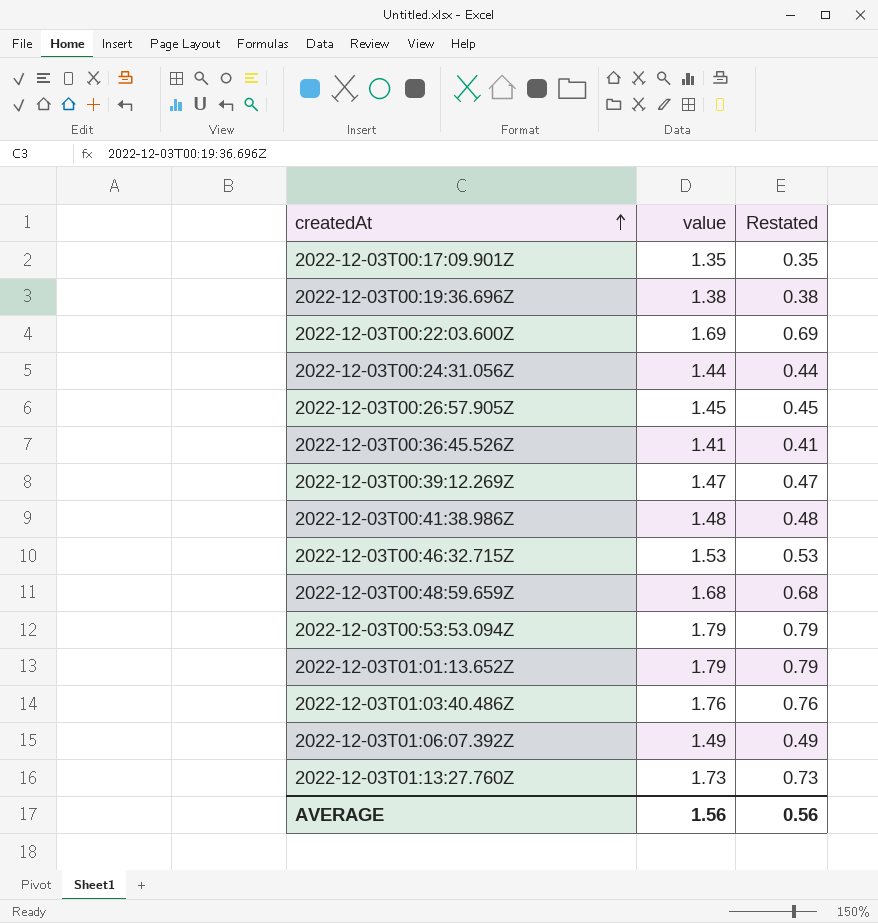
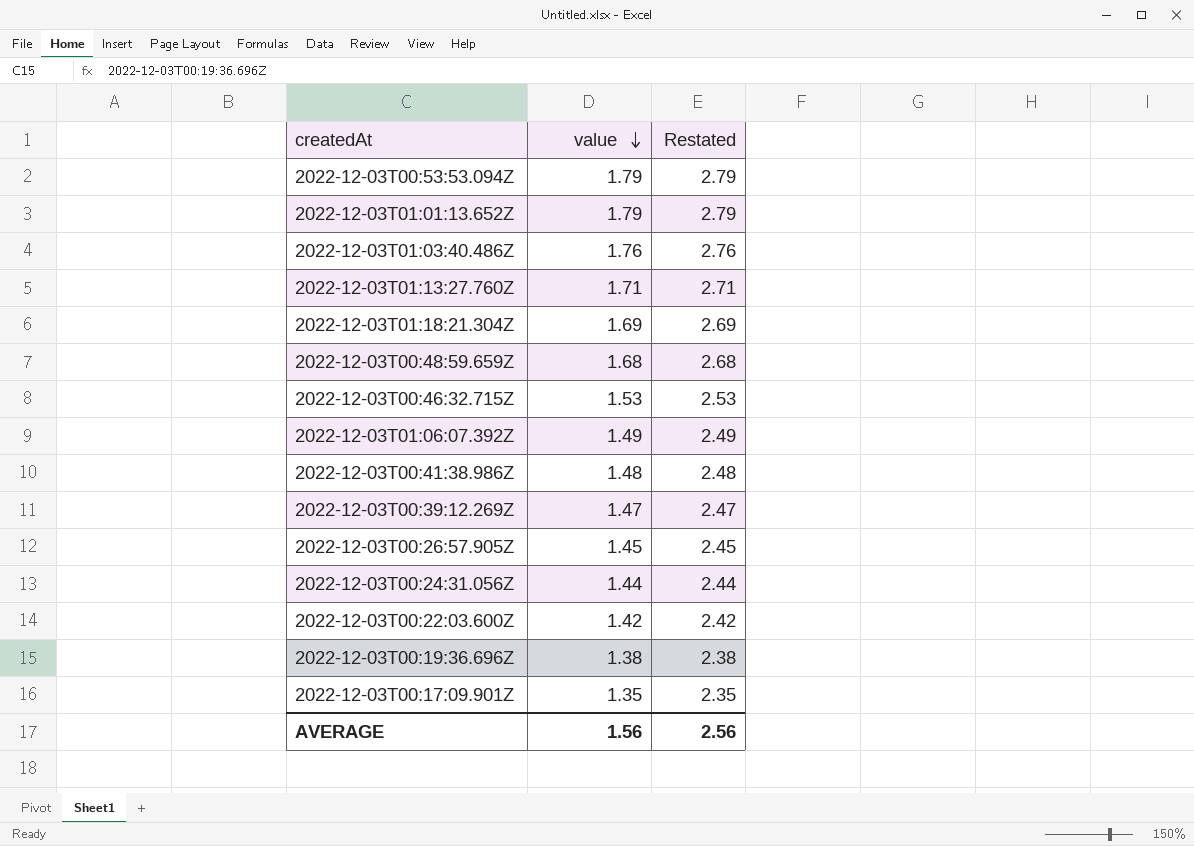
row order: createdAt ascending -> value descending
column Restated | formula: [value] - 1 -> [value] + 1
row 2022-12-03T00:36:45.526Z: 1.41 | 0.41 -> none
2022-12-03T01:13:27.760Z | value: 1.73 -> 1.71
row 2022-12-03T01:18:21.304Z: none -> 1.69 | 2.69
2022-12-03T00:22:03.600Z | value: 1.69 -> 1.42
AVERAGE | Restated: 0.56 -> 2.56

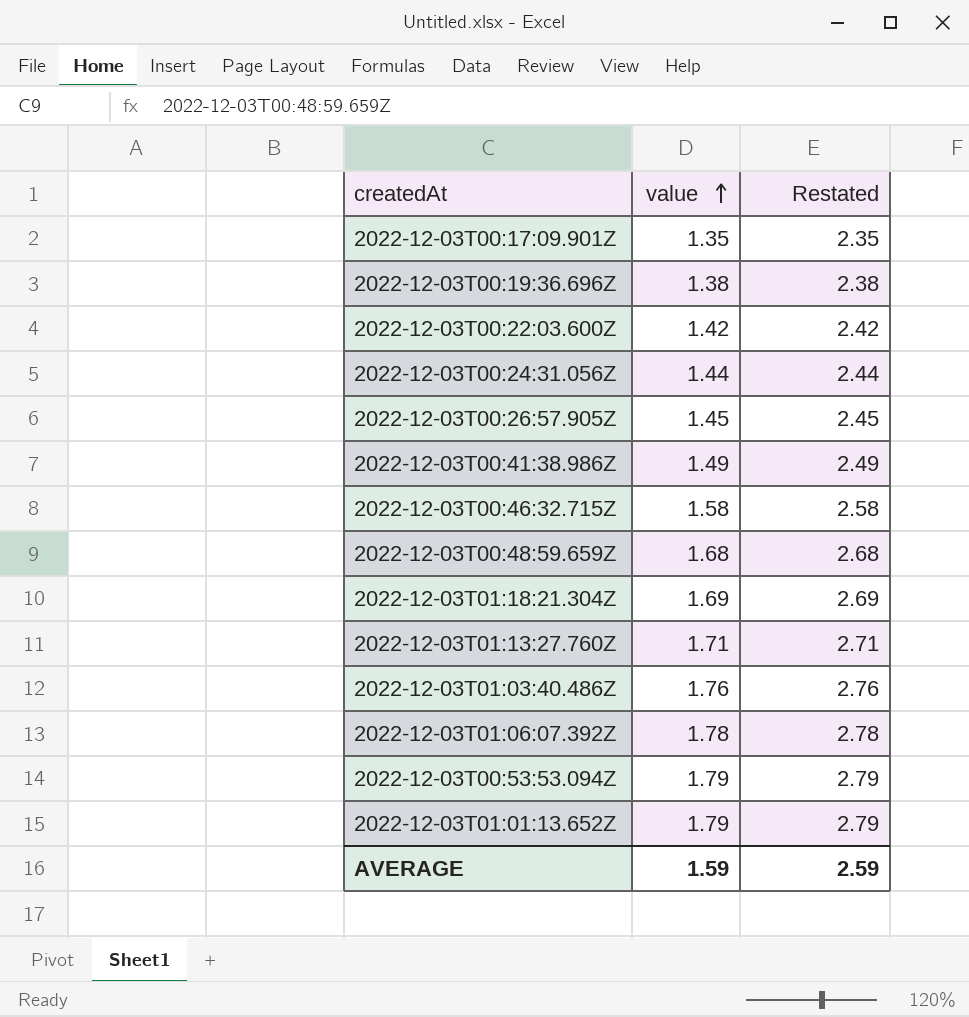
row order: value descending -> value ascending
row 2022-12-03T00:39:12.269Z: 1.47 | 2.47 -> none
2022-12-03T00:41:38.986Z | value: 1.48 -> 1.49
2022-12-03T00:41:38.986Z | Restated: 2.48 -> 2.49
2022-12-03T00:46:32.715Z | value: 1.53 -> 1.58
2022-12-03T00:46:32.715Z | Restated: 2.53 -> 2.58
2022-12-03T01:06:07.392Z | value: 1.49 -> 1.78
2022-12-03T01:06:07.392Z | Restated: 2.49 -> 2.78
AVERAGE | value: 1.56 -> 1.59
AVERAGE | Restated: 2.56 -> 2.59

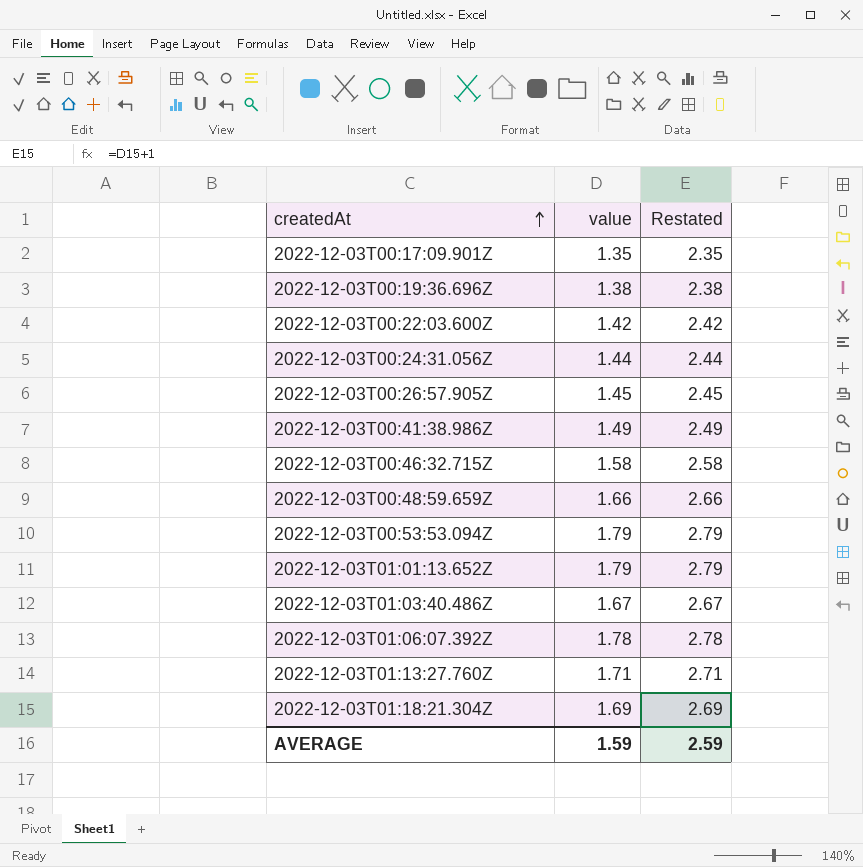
row order: value ascending -> createdAt ascending
2022-12-03T00:48:59.659Z | value: 1.68 -> 1.66
2022-12-03T00:48:59.659Z | Restated: 2.68 -> 2.66
2022-12-03T01:03:40.486Z | value: 1.76 -> 1.67
2022-12-03T01:03:40.486Z | Restated: 2.76 -> 2.67

